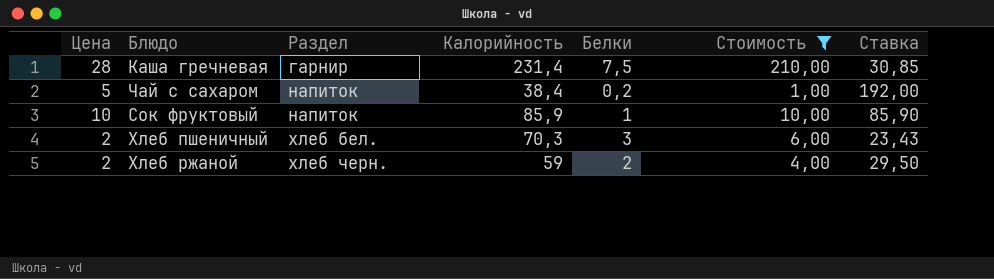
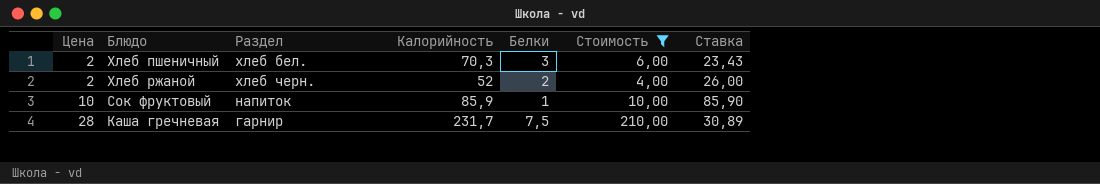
row order: Раздел ascending -> Цена ascending
row Чай с сахаром: 5 | напиток | 38,4 | 0,2 | 1,00 | 192,00 -> none
Хлеб ржаной | Калорийность: 59 -> 52
Хлеб ржаной | Ставка: 29,50 -> 26,00
Каша гречневая | Калорийность: 231,4 -> 231,7
Каша гречневая | Ставка: 30,85 -> 30,89

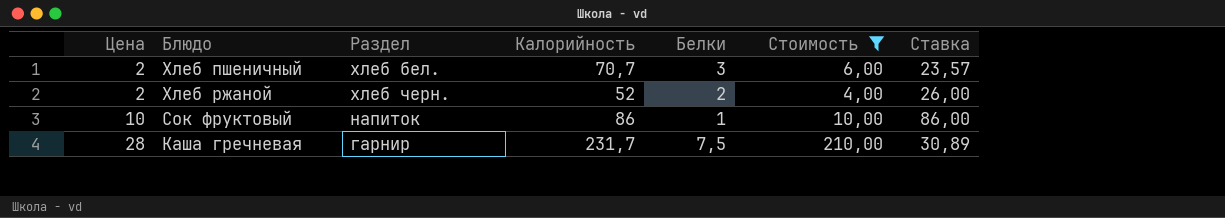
Хлеб пшеничный | Калорийность: 70,3 -> 70,7
Хлеб пшеничный | Ставка: 23,43 -> 23,57
Сок фруктовый | Калорийность: 85,9 -> 86
Сок фруктовый | Ставка: 85,90 -> 86,00

